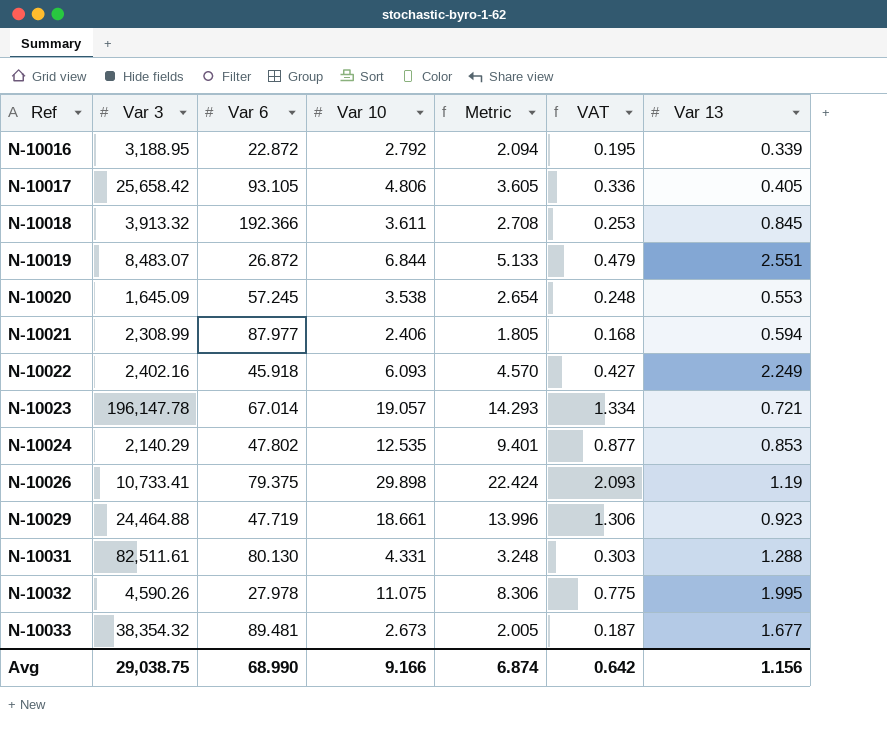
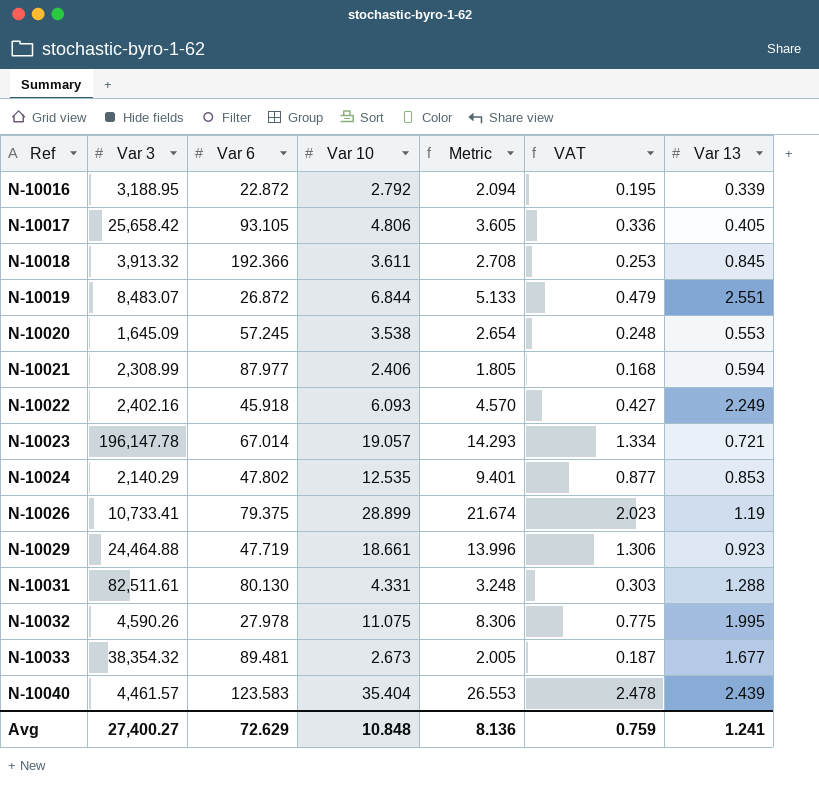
N-10026 | Var 10: 29.898 -> 28.899
N-10026 | Metric: 22.424 -> 21.674
N-10026 | VAT: 2.093 -> 2.023
row N-10040: none -> 4,461.57 | 123.583 | 35.404 | 26.553 | 2.478 | 2.439
Avg | Var 3: 29,038.75 -> 27,400.27
Avg | Var 6: 68.990 -> 72.629
Avg | Var 10: 9.166 -> 10.848
Avg | Metric: 6.874 -> 8.136
Avg | VAT: 0.642 -> 0.759
Avg | Var 13: 1.156 -> 1.241

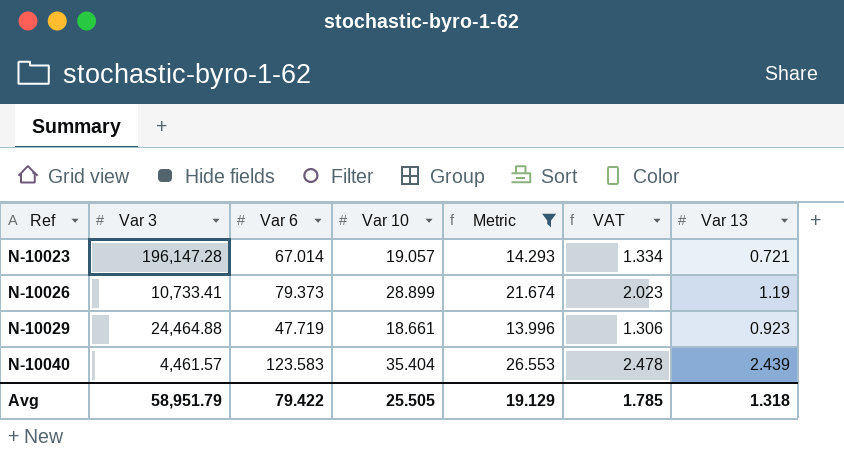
filter: none -> Metric >= 13.996
N-10023 | Var 3: 196,147.78 -> 196,147.28
N-10026 | Var 6: 79.375 -> 79.373
Avg | Var 3: 27,400.27 -> 58,951.79
Avg | Var 6: 72.629 -> 79.422
Avg | Var 10: 10.848 -> 25.505
Avg | Metric: 8.136 -> 19.129
Avg | VAT: 0.759 -> 1.785
Avg | Var 13: 1.241 -> 1.318

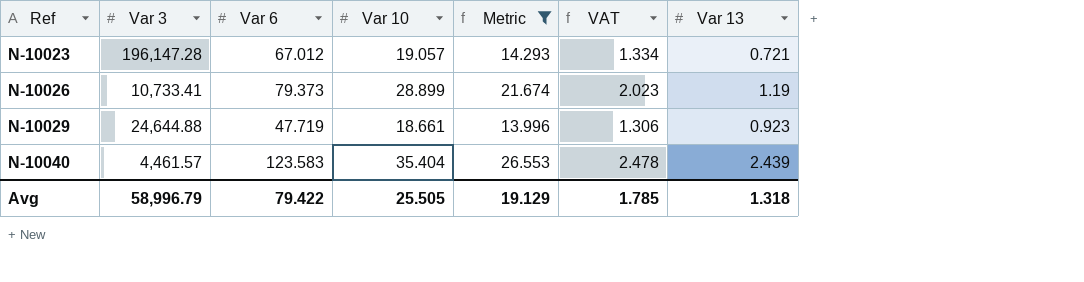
N-10023 | Var 6: 67.014 -> 67.012
N-10029 | Var 3: 24,464.88 -> 24,644.88
Avg | Var 3: 58,951.79 -> 58,996.79

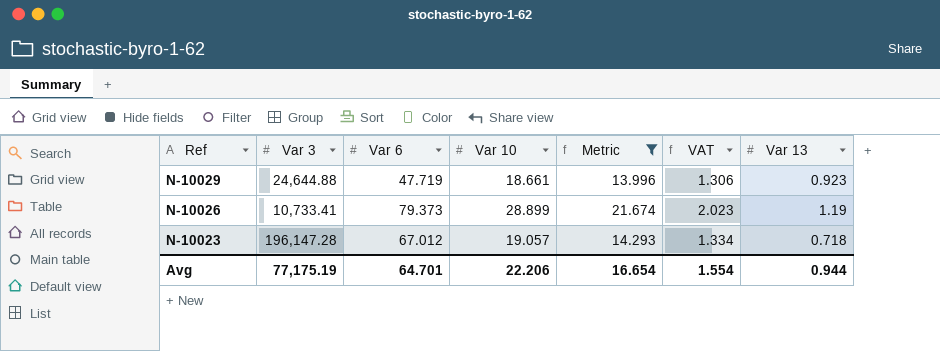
row order: Ref ascending -> Ref descending
row N-10040: 4,461.57 | 123.583 | 35.404 | 26.553 | 2.478 | 2.439 -> none
N-10023 | Var 13: 0.721 -> 0.718
Avg | Var 3: 58,996.79 -> 77,175.19
Avg | Var 6: 79.422 -> 64.701
Avg | Var 10: 25.505 -> 22.206
Avg | Metric: 19.129 -> 16.654
Avg | VAT: 1.785 -> 1.554
Avg | Var 13: 1.318 -> 0.944

